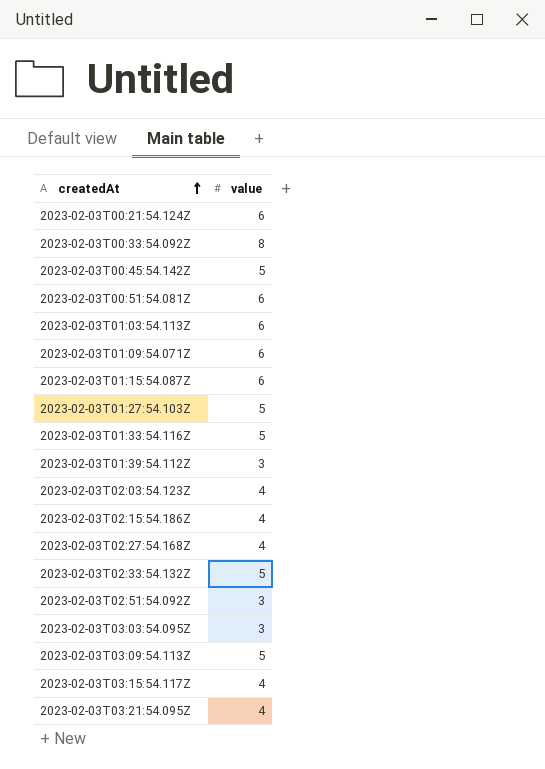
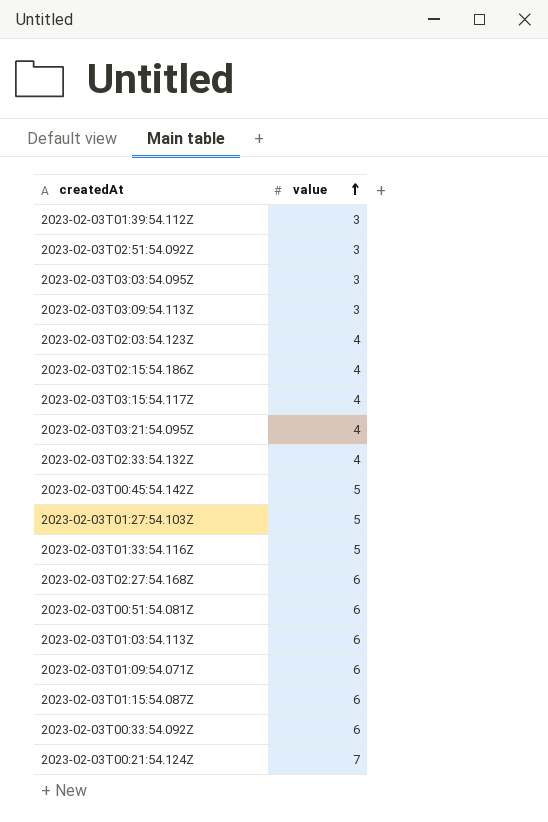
row order: createdAt ascending -> value ascending
2023-02-03T03:09:54.113Z | value: 5 -> 3
2023-02-03T02:33:54.132Z | value: 5 -> 4
2023-02-03T02:27:54.168Z | value: 4 -> 6
2023-02-03T00:33:54.092Z | value: 8 -> 6
2023-02-03T00:21:54.124Z | value: 6 -> 7

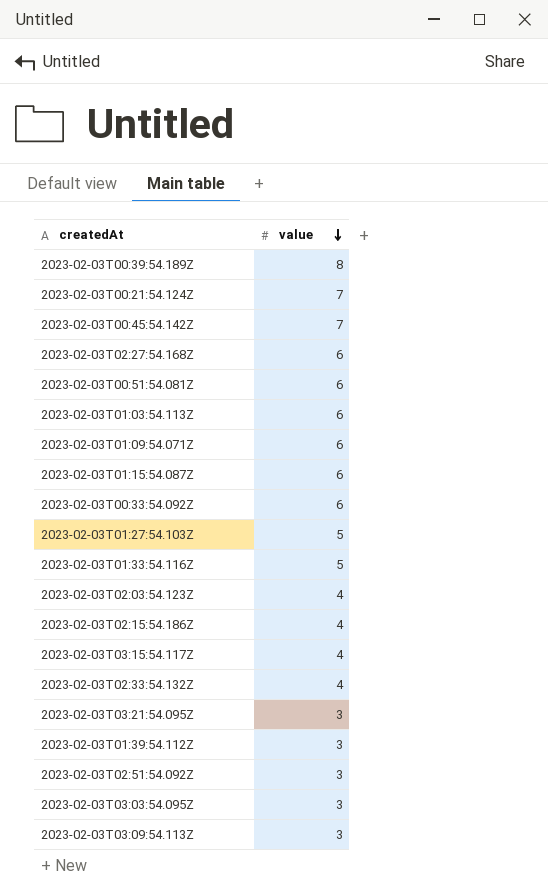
row order: value ascending -> value descending
row 2023-02-03T00:39:54.189Z: none -> 8
2023-02-03T00:45:54.142Z | value: 5 -> 7
2023-02-03T03:21:54.095Z | value: 4 -> 3

